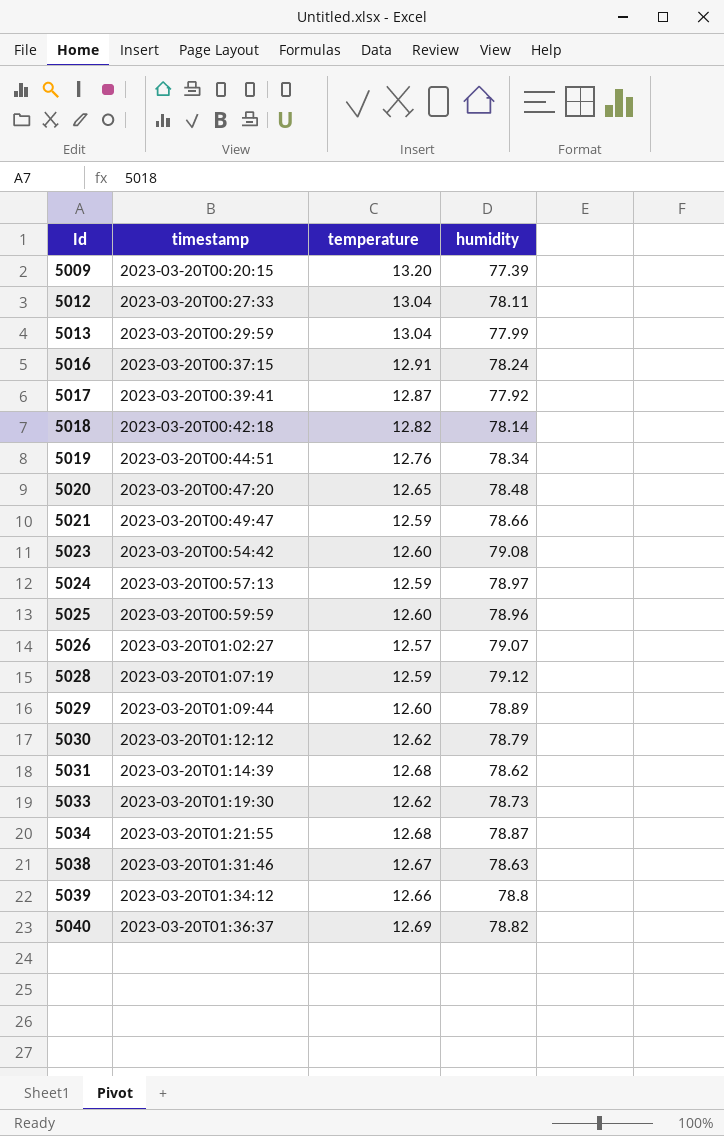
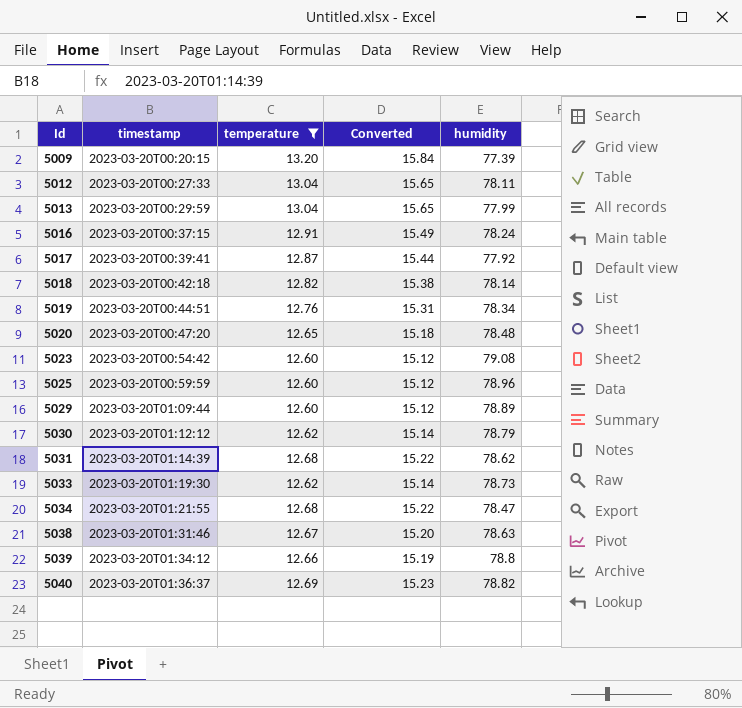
filter: none -> temperature >= 12.60
column Converted | formula: none -> [temperature] * 1.2
5034 | humidity: 78.87 -> 78.47

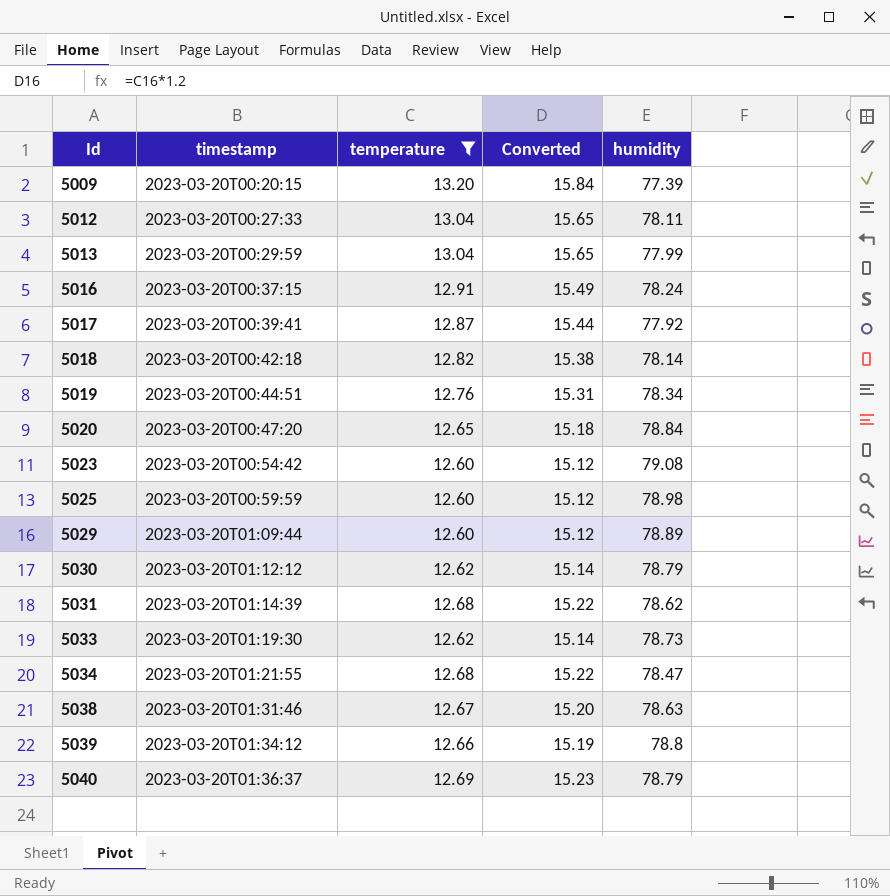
5020 | humidity: 78.48 -> 78.84
5025 | humidity: 78.96 -> 78.98
5040 | humidity: 78.82 -> 78.79

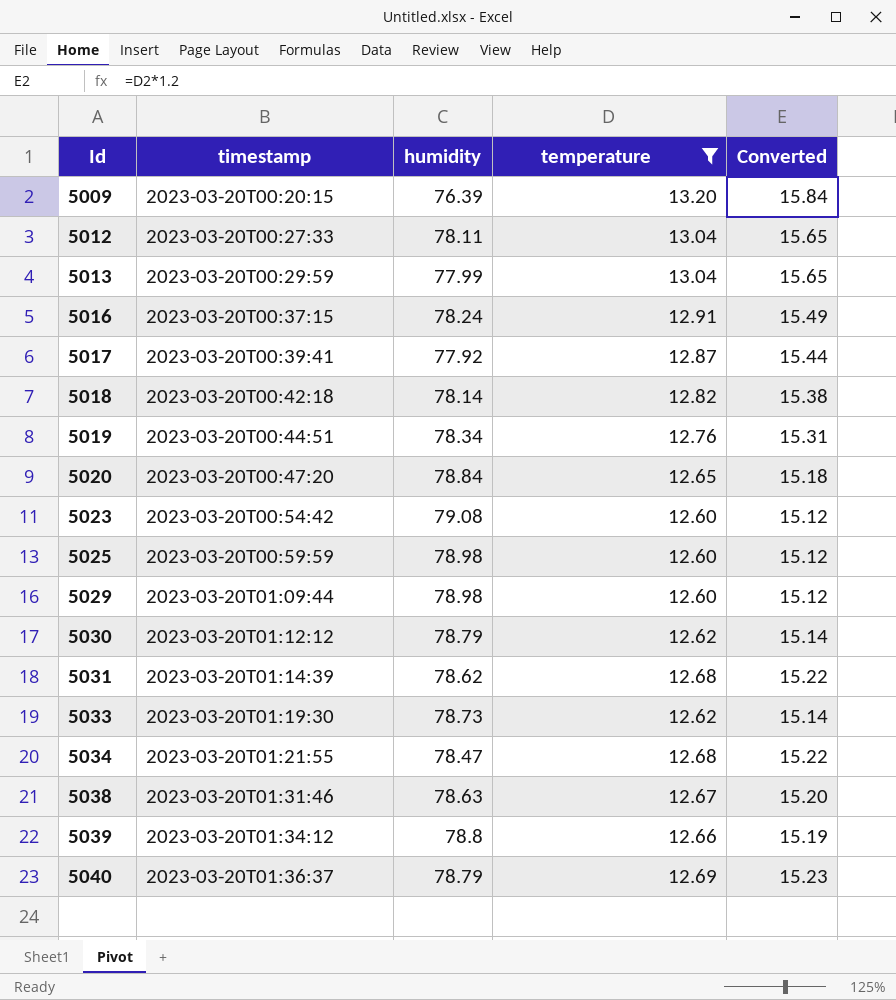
column humidity | position: 5 -> 3
5009 | humidity: 77.39 -> 76.39
5029 | humidity: 78.89 -> 78.98

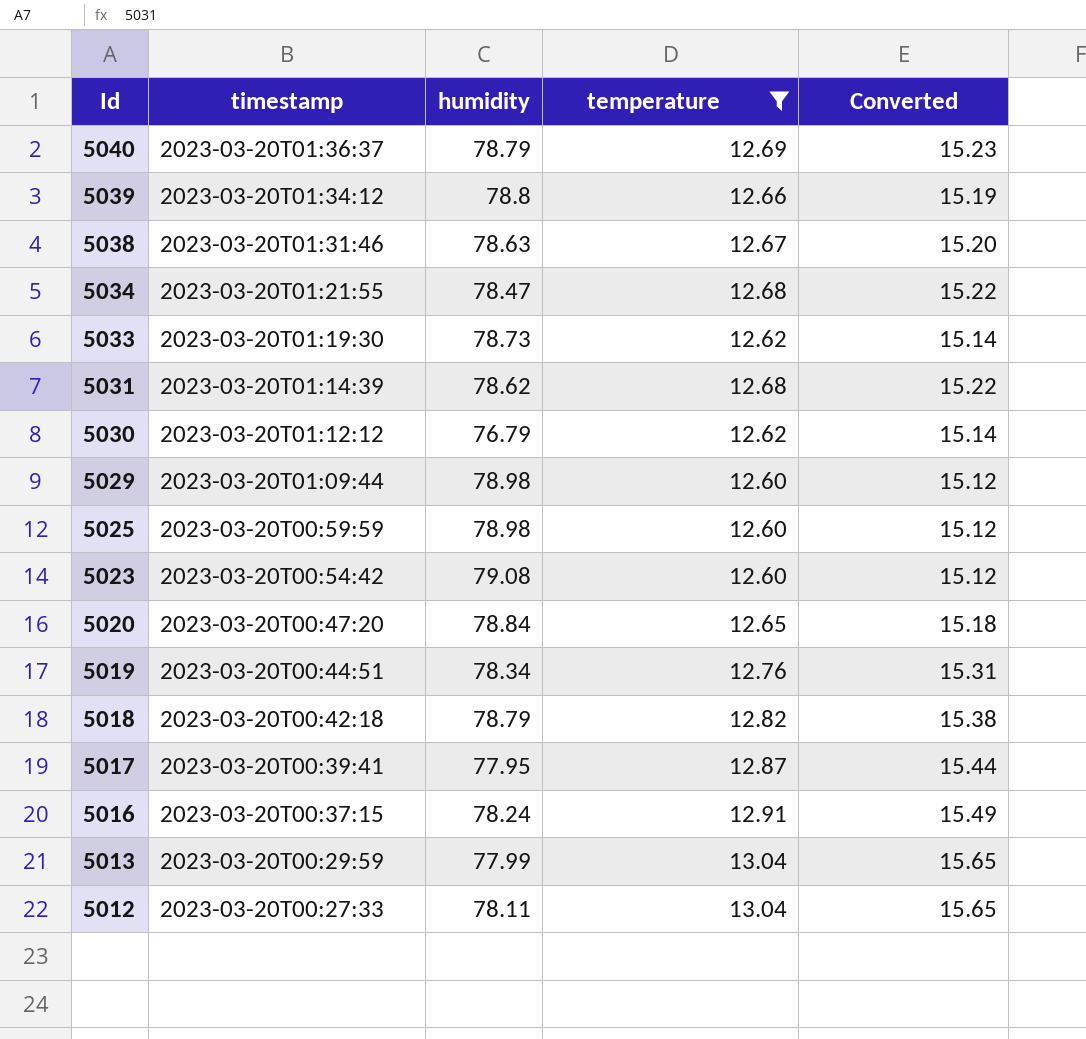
row order: Id ascending -> Id descending
row 5009: 2023-03-20T00:20:15 | 76.39 | 13.20 | 15.84 -> none
5030 | humidity: 78.79 -> 76.79
5018 | humidity: 78.14 -> 78.79
5017 | humidity: 77.92 -> 77.95

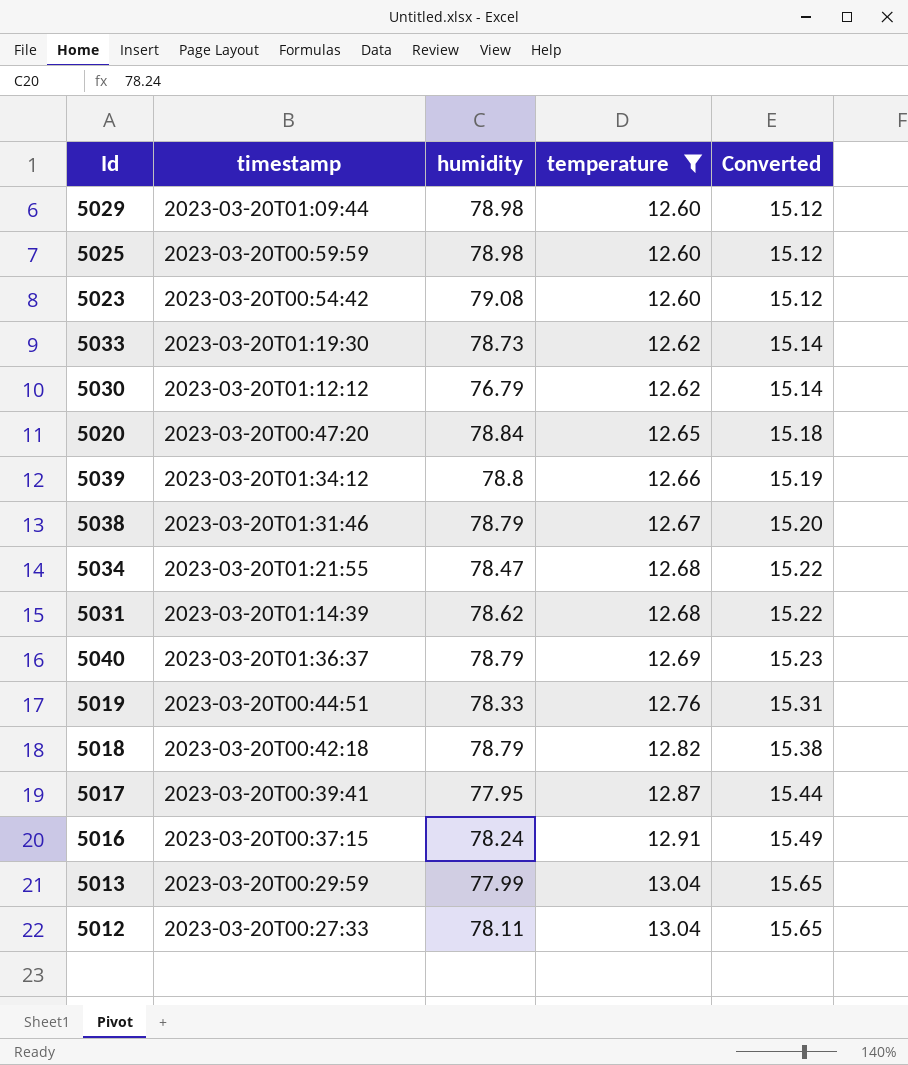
row order: Id descending -> temperature ascending
5038 | humidity: 78.63 -> 78.79
5019 | humidity: 78.34 -> 78.33

